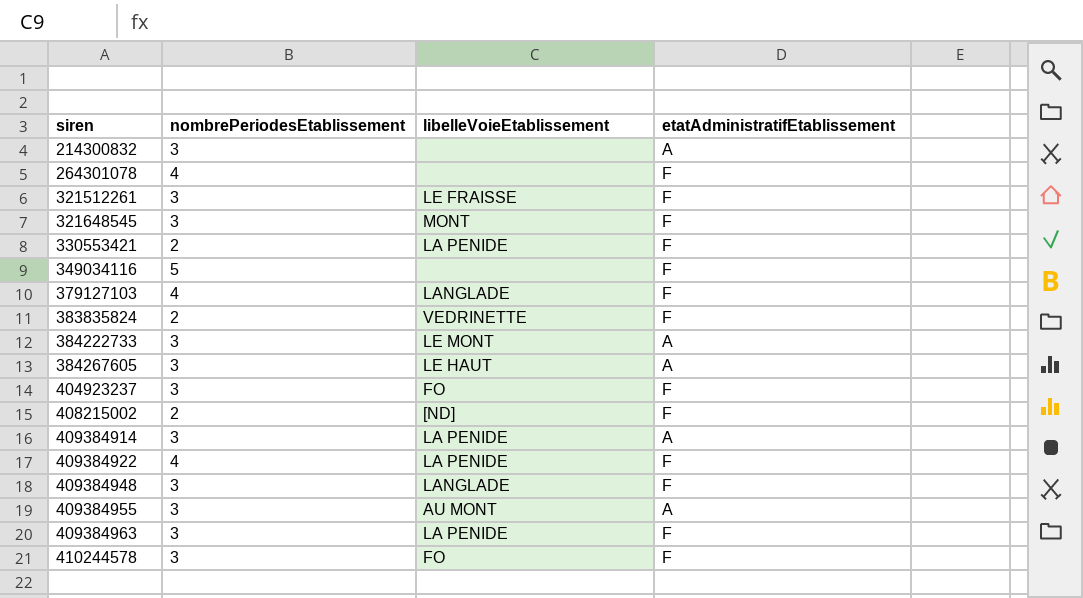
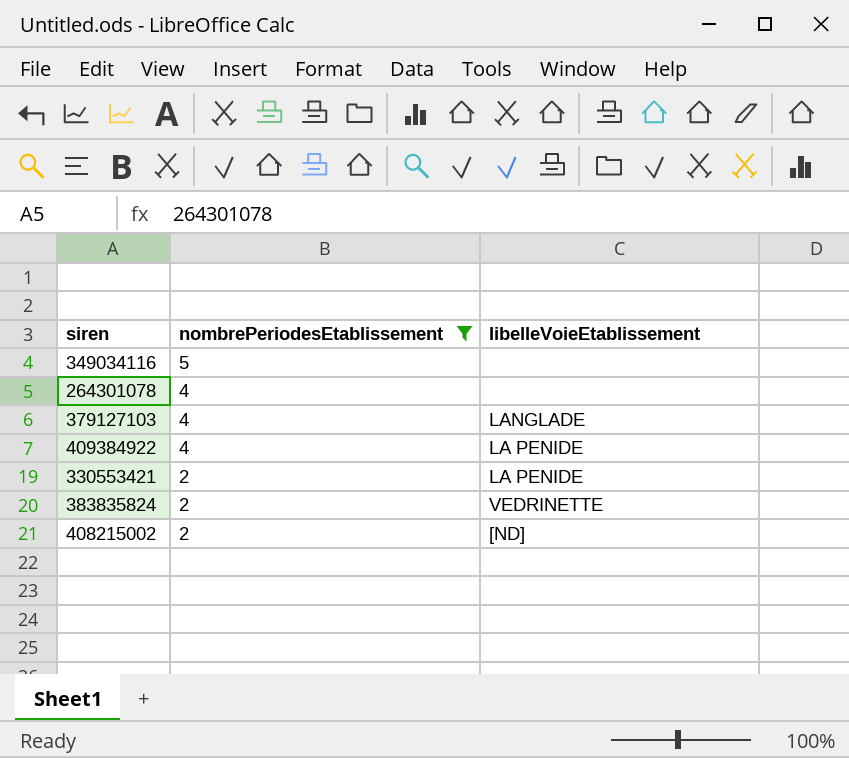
filter: none -> nombrePeriodesEtablissement != 3
row order: siren ascending -> nombrePeriodesEtablissement descending
column etatAdministratifEtablissement | position: 4 -> none

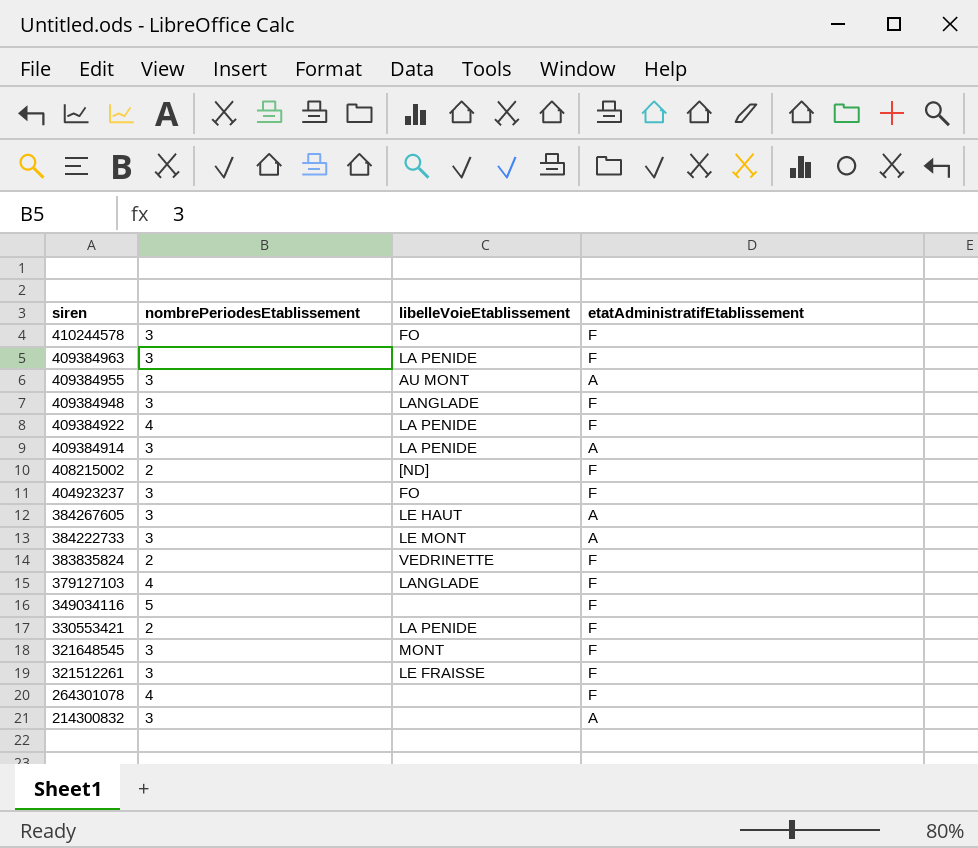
filter: nombrePeriodesEtablissement != 3 -> none
row order: nombrePeriodesEtablissement descending -> siren descending
column etatAdministratifEtablissement | position: none -> 4

